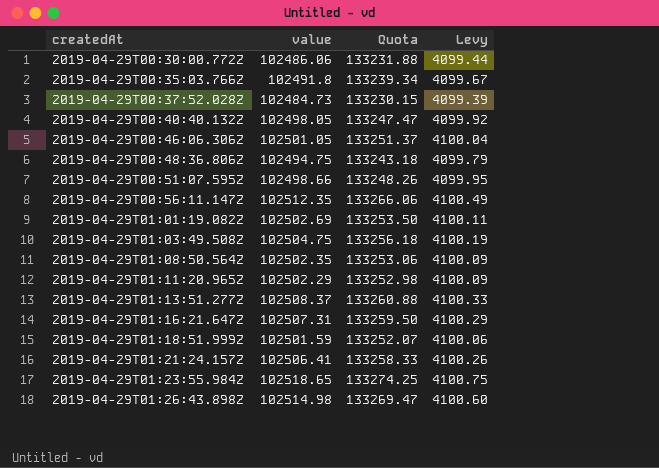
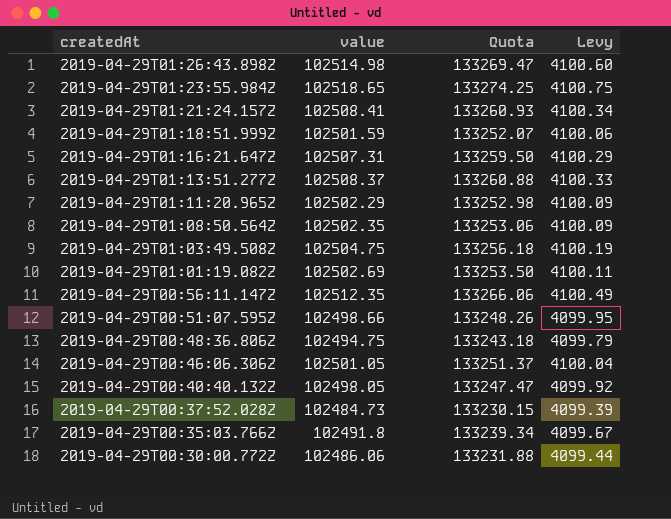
row order: createdAt ascending -> createdAt descending
2019-04-29T01:21:24.157Z | value: 102506.41 -> 102508.41
2019-04-29T01:21:24.157Z | Quota: 133258.33 -> 133260.93
2019-04-29T01:21:24.157Z | Levy: 4100.26 -> 4100.34

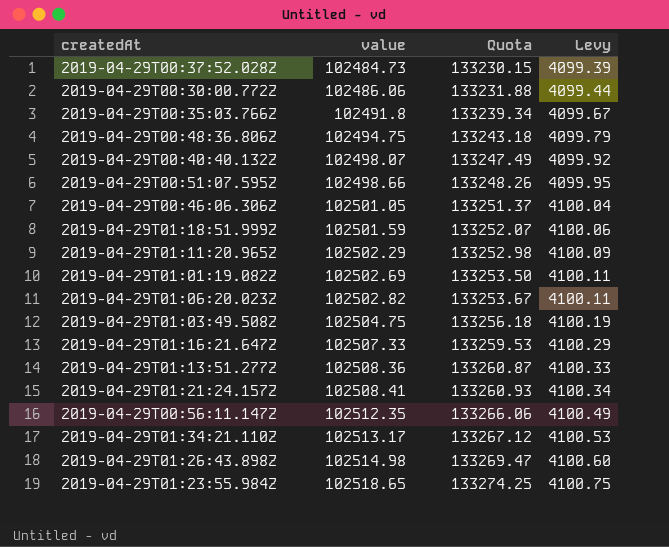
row order: createdAt descending -> value ascending
row 2019-04-29T01:08:50.564Z: 102502.35 | 133253.06 | 4100.09 -> none
2019-04-29T00:40:40.132Z | value: 102498.05 -> 102498.07
2019-04-29T00:40:40.132Z | Quota: 133247.47 -> 133247.49
row 2019-04-29T01:06:20.023Z: none -> 102502.82 | 133253.67 | 4100.11
2019-04-29T01:16:21.647Z | value: 102507.31 -> 102507.33
2019-04-29T01:16:21.647Z | Quota: 133259.50 -> 133259.53
2019-04-29T01:13:51.277Z | value: 102508.37 -> 102508.36
2019-04-29T01:13:51.277Z | Quota: 133260.88 -> 133260.87
row 2019-04-29T01:34:21.110Z: none -> 102513.17 | 133267.12 | 4100.53

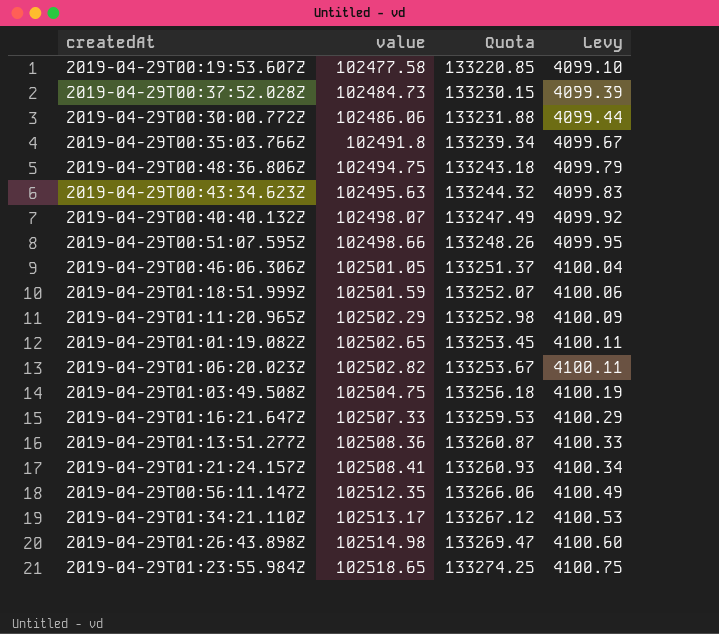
row 2019-04-29T00:19:53.607Z: none -> 102477.58 | 133220.85 | 4099.10
row 2019-04-29T00:43:34.623Z: none -> 102495.63 | 133244.32 | 4099.83
2019-04-29T01:01:19.082Z | value: 102502.69 -> 102502.65
2019-04-29T01:01:19.082Z | Quota: 133253.50 -> 133253.45

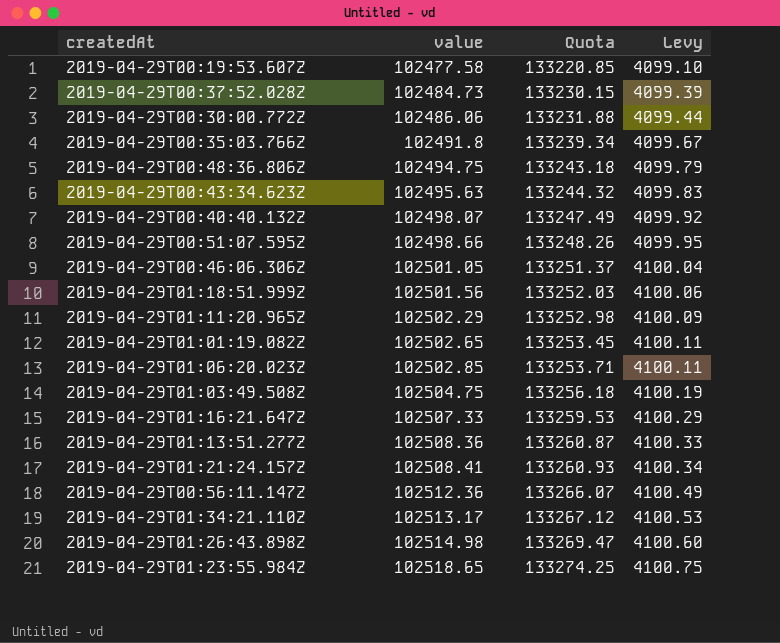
2019-04-29T01:18:51.999Z | value: 102501.59 -> 102501.56
2019-04-29T01:18:51.999Z | Quota: 133252.07 -> 133252.03
2019-04-29T01:06:20.023Z | value: 102502.82 -> 102502.85
2019-04-29T01:06:20.023Z | Quota: 133253.67 -> 133253.71
2019-04-29T00:56:11.147Z | value: 102512.35 -> 102512.36
2019-04-29T00:56:11.147Z | Quota: 133266.06 -> 133266.07

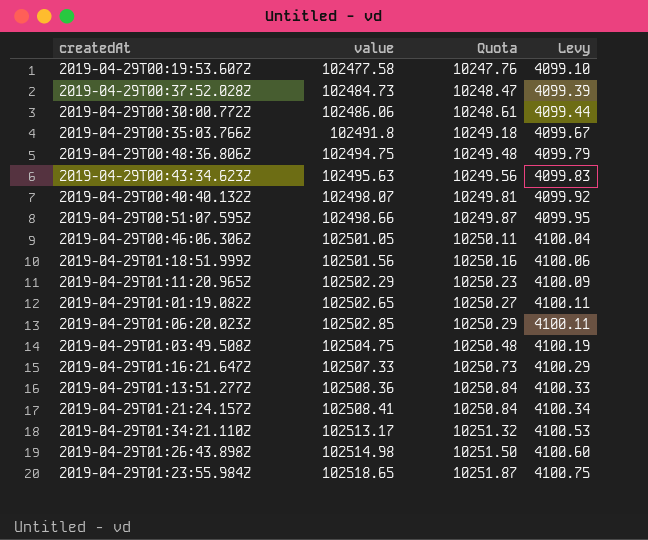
column Quota | formula: [value] * 1.3 -> [value] * 0.1
row 2019-04-29T00:56:11.147Z: 102512.36 | 133266.07 | 4100.49 -> none

